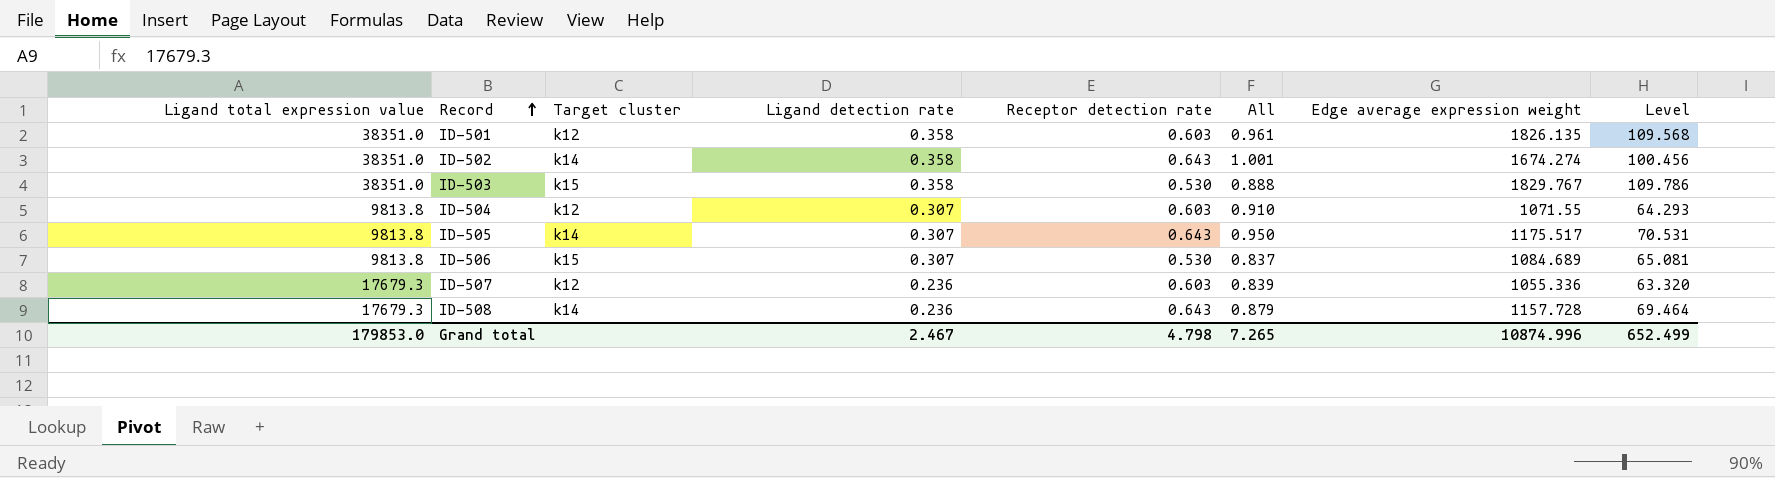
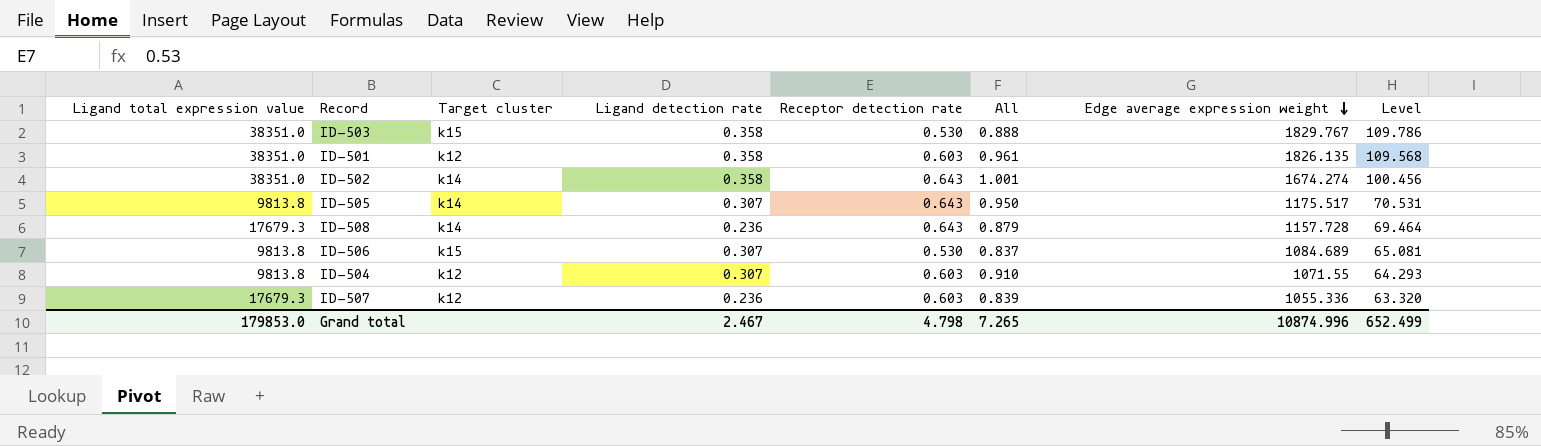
row order: Record ascending -> Edge average expression weight descending

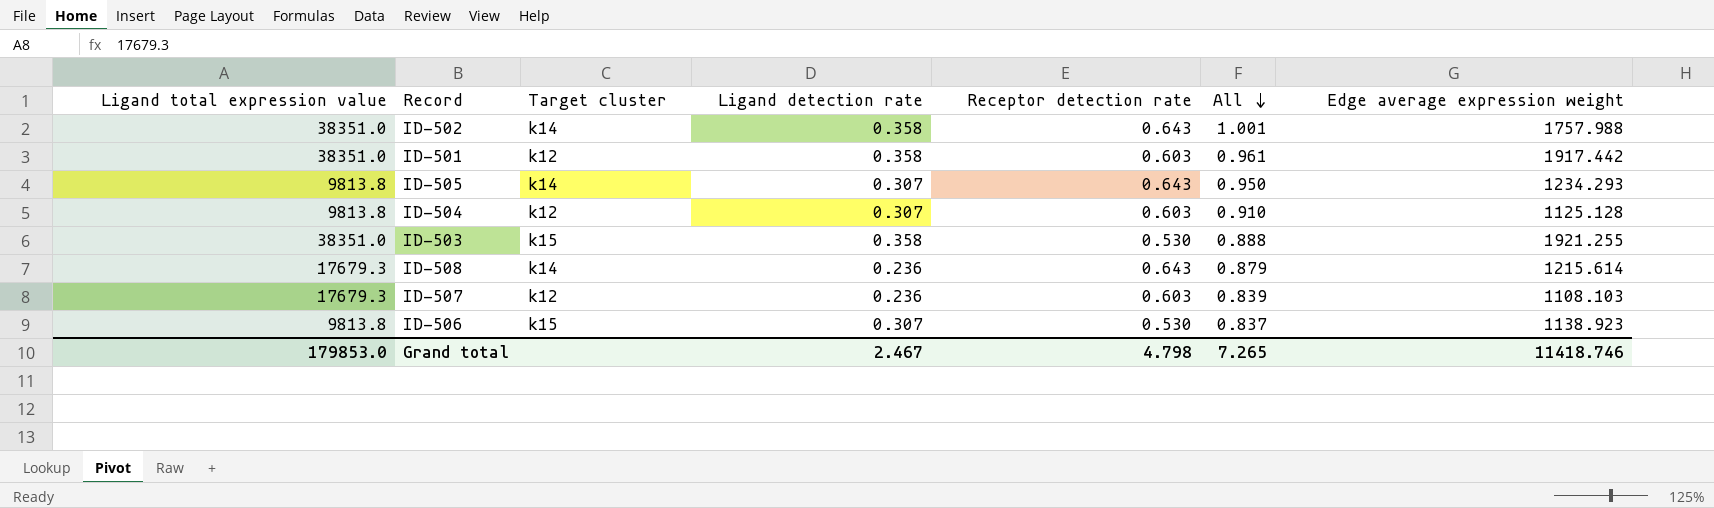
row order: Edge average expression weight descending -> All descending
column Level | formula: [Edge average expression weight] * 0.06 -> none
ID-502 | Edge average expression weight: 1674.274 -> 1757.988
ID-501 | Edge average expression weight: 1826.135 -> 1917.442
ID-505 | Edge average expression weight: 1175.517 -> 1234.293
ID-504 | Edge average expression weight: 1071.55 -> 1125.128
ID-503 | Edge average expression weight: 1829.767 -> 1921.255
ID-508 | Edge average expression weight: 1157.728 -> 1215.614
ID-507 | Edge average expression weight: 1055.336 -> 1108.103
ID-506 | Edge average expression weight: 1084.689 -> 1138.923
Grand total | Edge average expression weight: 10874.996 -> 11418.746

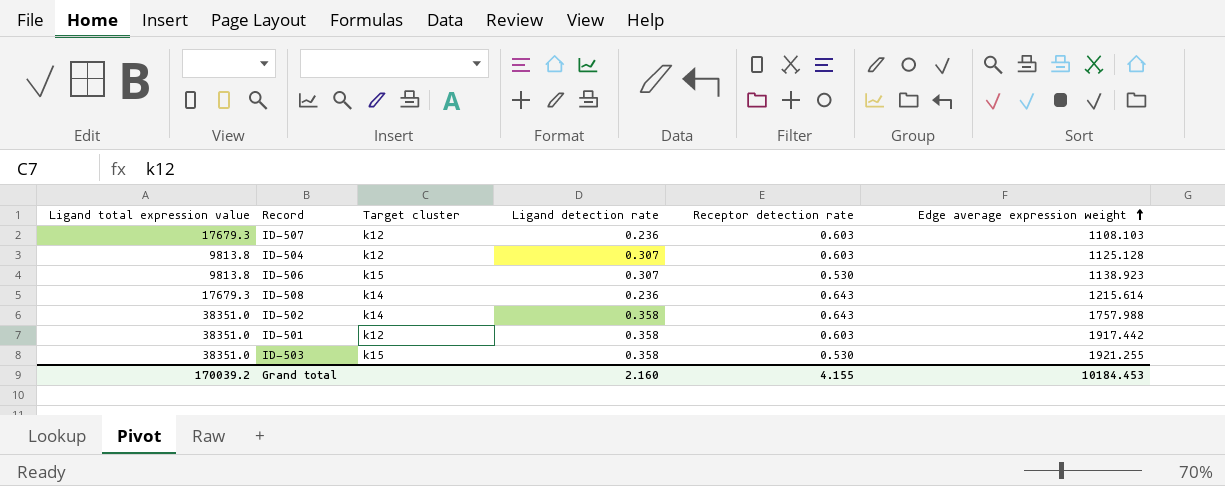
row order: All descending -> Edge average expression weight ascending
column All | formula: [Ligand detection rate] + [Receptor detection rate] -> none
row ID-505: 9813.8 | k14 | 0.307 | 0.643 | 0.950 | 1234.293 -> none
Grand total | Ligand total expression value: 179853.0 -> 170039.2
Grand total | Ligand detection rate: 2.467 -> 2.160
Grand total | Receptor detection rate: 4.798 -> 4.155
Grand total | Edge average expression weight: 11418.746 -> 10184.453

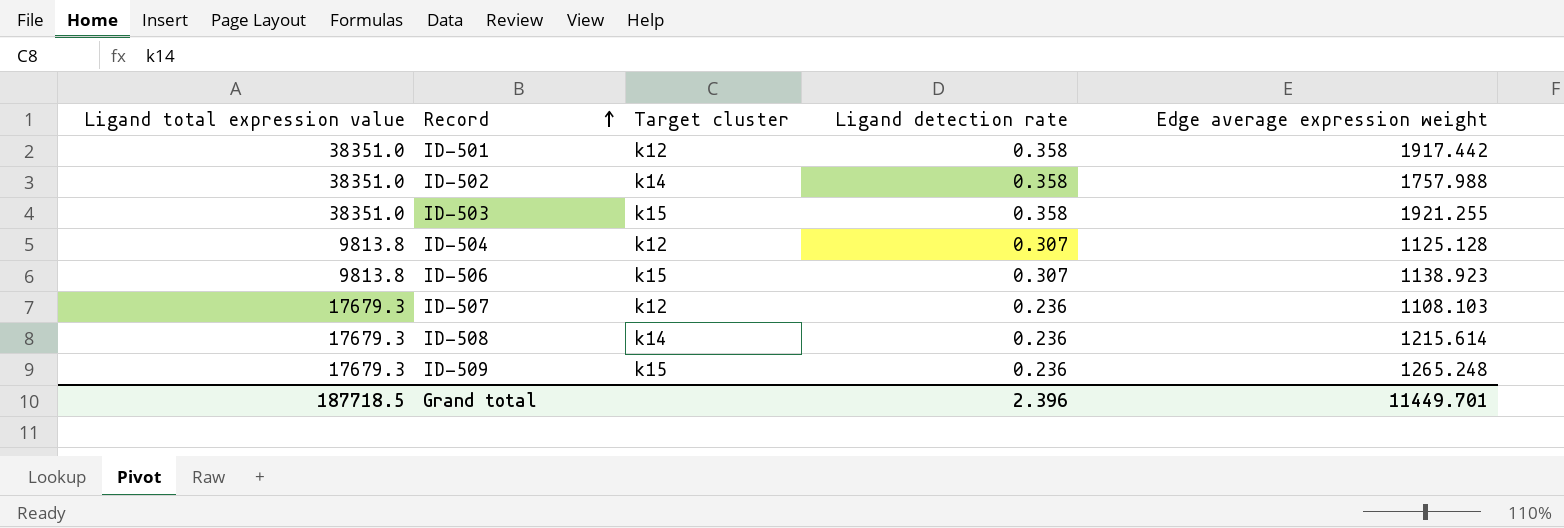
row order: Edge average expression weight ascending -> Record ascending
column Receptor detection rate | position: 5 -> none
row ID-509: none -> 17679.3 | k15 | 0.236 | 1265.248
Grand total | Ligand total expression value: 170039.2 -> 187718.5
Grand total | Ligand detection rate: 2.160 -> 2.396
Grand total | Edge average expression weight: 10184.453 -> 11449.701

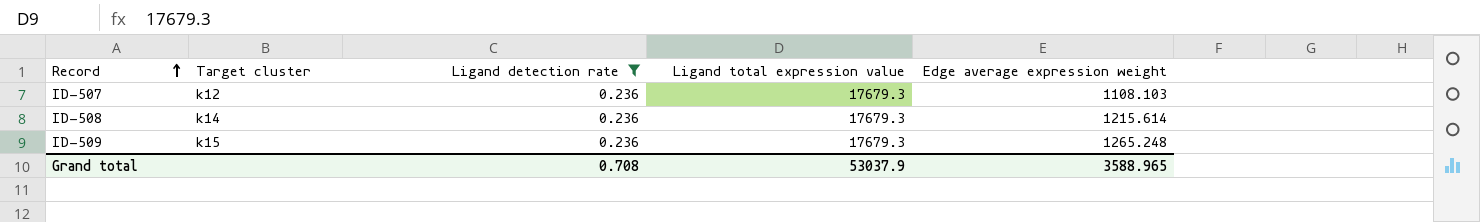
filter: none -> Ligand detection rate = 0.236
column Ligand total expression value | position: 1 -> 4
Grand total | Ligand detection rate: 2.396 -> 0.708
Grand total | Ligand total expression value: 187718.5 -> 53037.9
Grand total | Edge average expression weight: 11449.701 -> 3588.965

